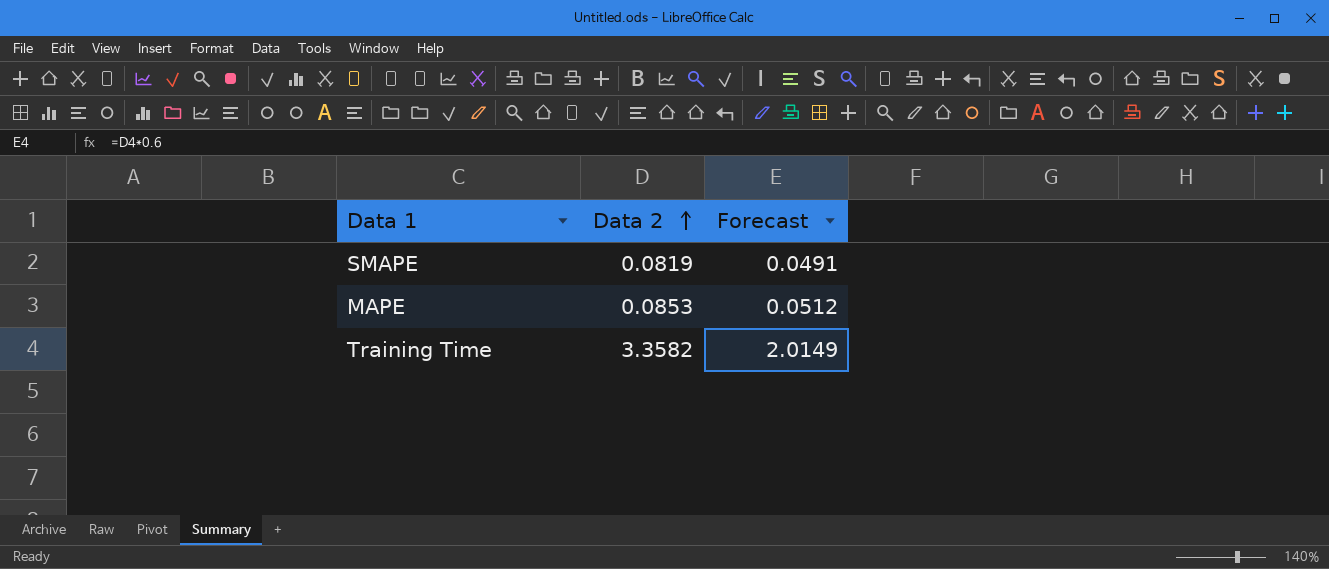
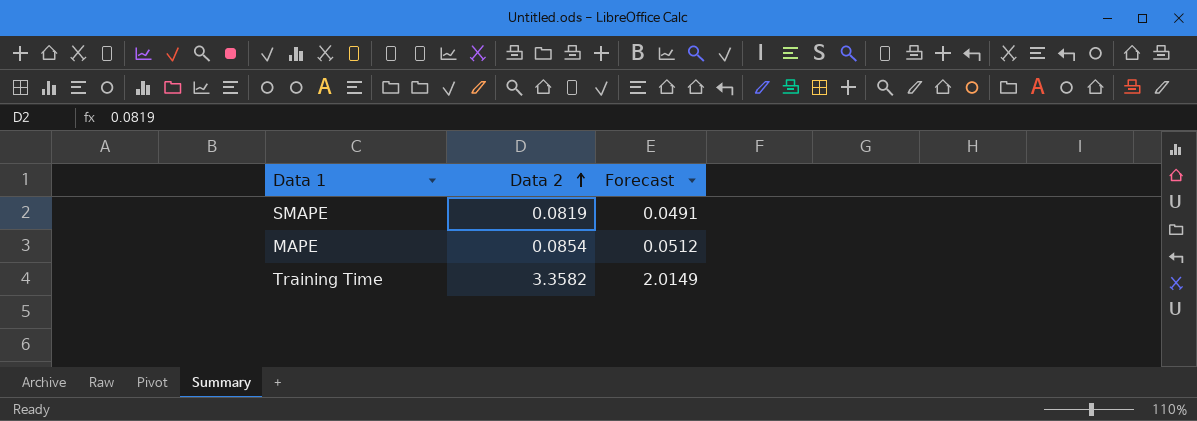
MAPE | Data 2: 0.0853 -> 0.0854

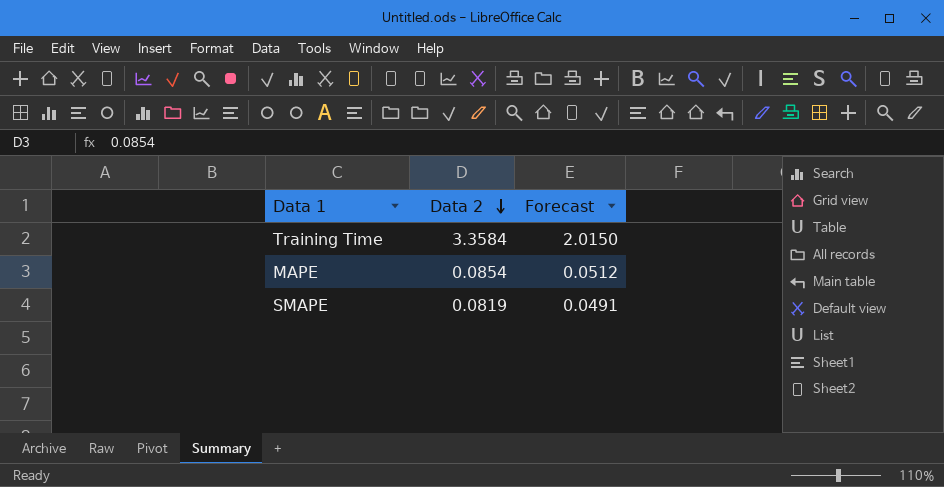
row order: Data 2 ascending -> Data 2 descending
Training Time | Data 2: 3.3582 -> 3.3584
Training Time | Forecast: 2.0149 -> 2.0150

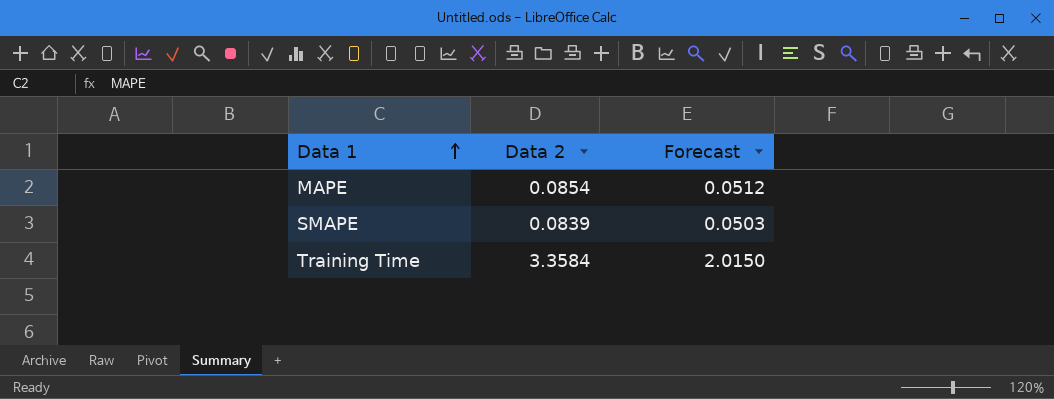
row order: Data 2 descending -> Data 1 ascending
SMAPE | Data 2: 0.0819 -> 0.0839
SMAPE | Forecast: 0.0491 -> 0.0503

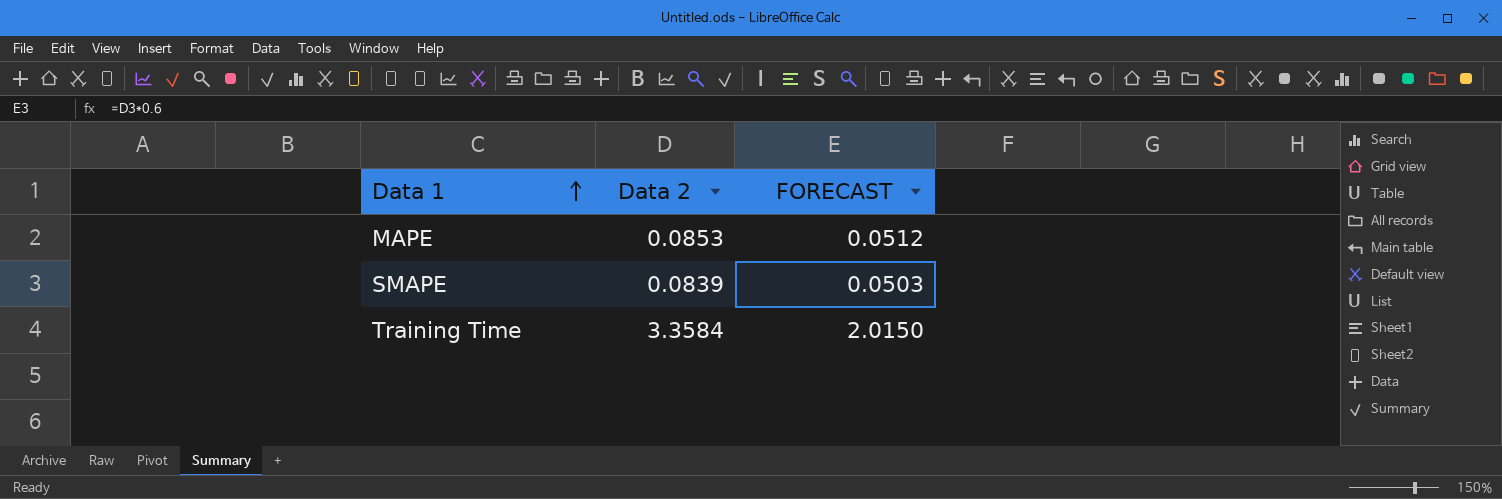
column name: Forecast -> FORECAST
MAPE | Data 2: 0.0854 -> 0.0853

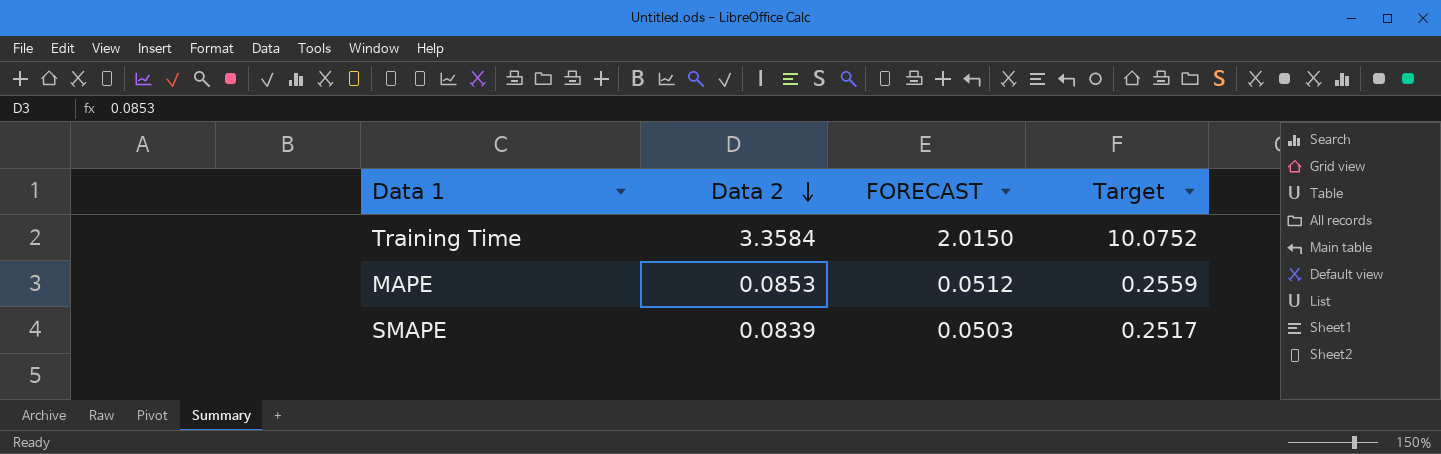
row order: Data 1 ascending -> Data 2 descending
column Target | formula: none -> [Data 2] * 3

